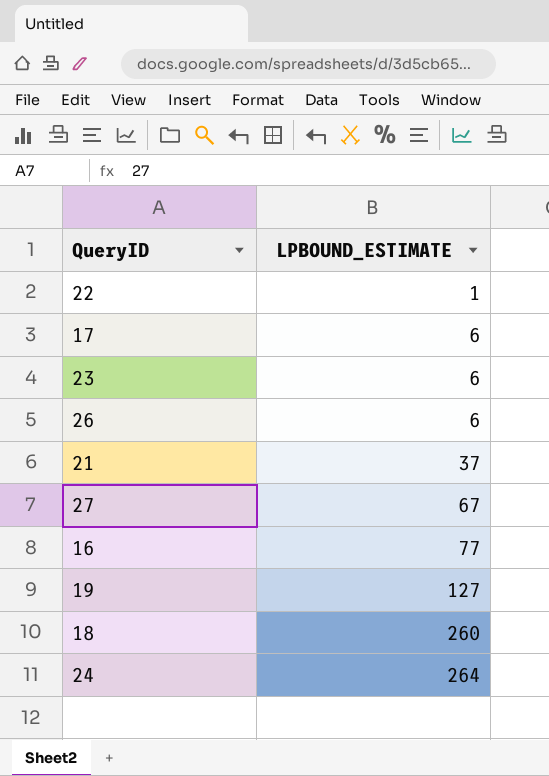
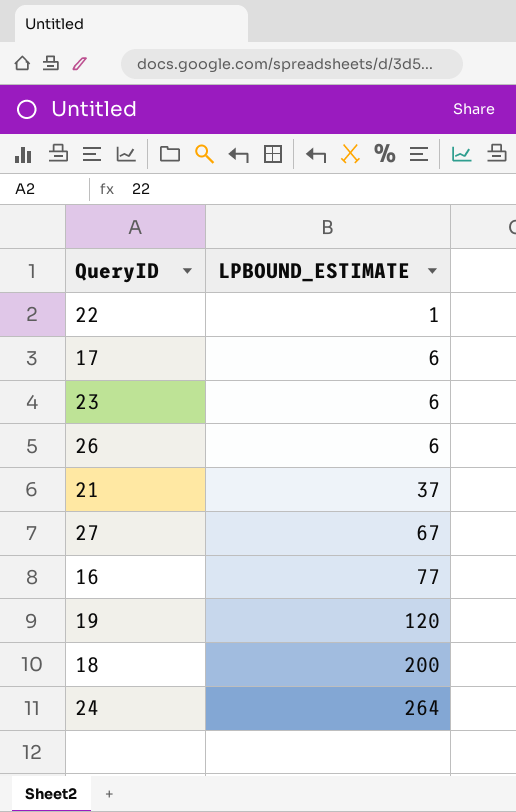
19 | LPBOUND_ESTIMATE: 127 -> 120
18 | LPBOUND_ESTIMATE: 260 -> 200

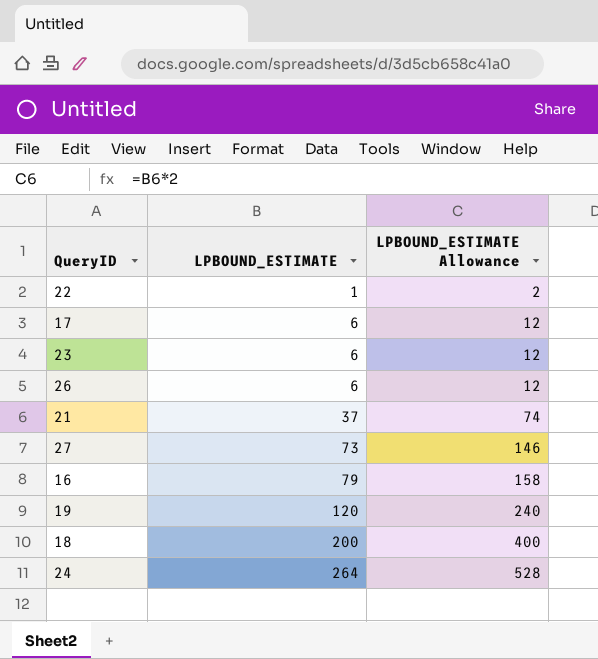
column LPBOUND_ESTIMATE Allowance | formula: none -> [LPBOUND_ESTIMATE] * 2
27 | LPBOUND_ESTIMATE: 67 -> 73
16 | LPBOUND_ESTIMATE: 77 -> 79

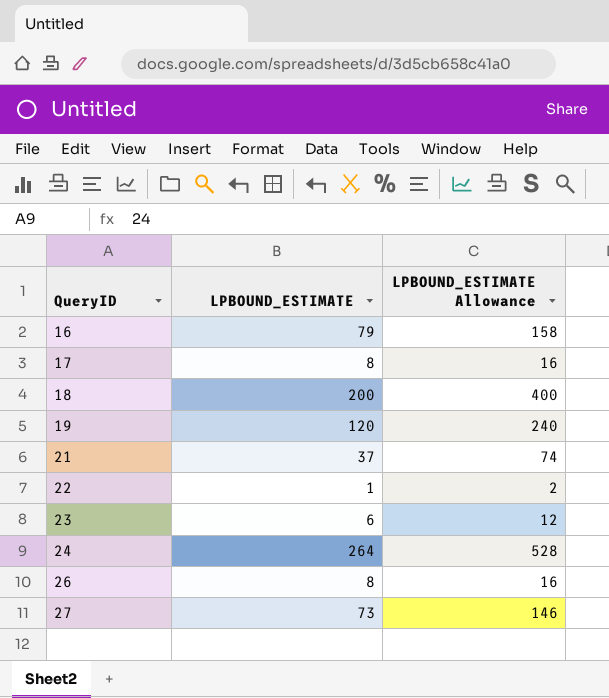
row order: LPBOUND_ESTIMATE ascending -> QueryID ascending
17 | LPBOUND_ESTIMATE: 6 -> 8
17 | LPBOUND_ESTIMATE Allowance: 12 -> 16
26 | LPBOUND_ESTIMATE: 6 -> 8
26 | LPBOUND_ESTIMATE Allowance: 12 -> 16

